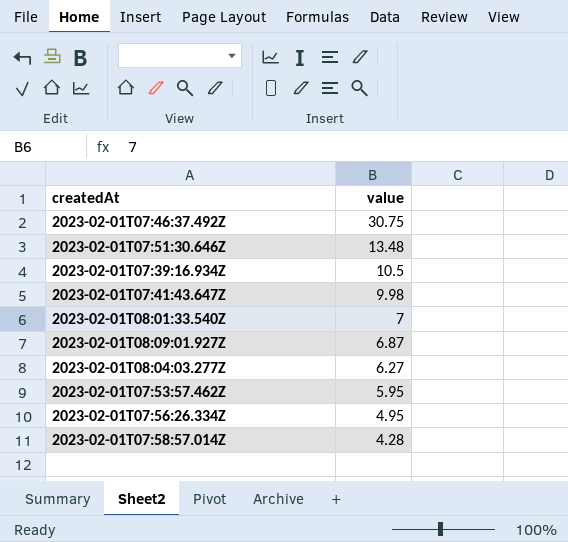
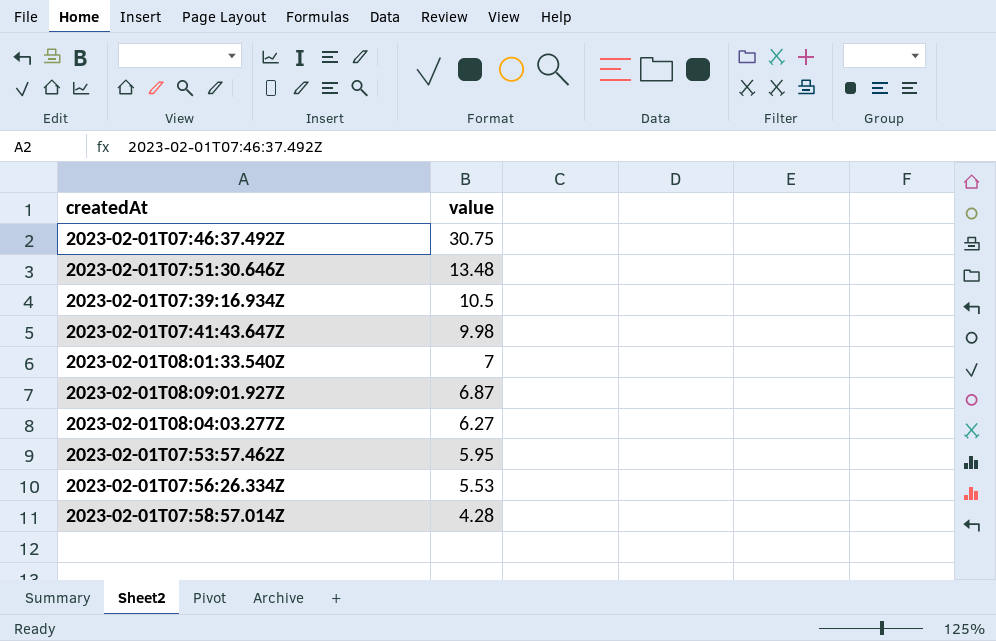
2023-02-01T07:56:26.334Z | value: 4.95 -> 5.53

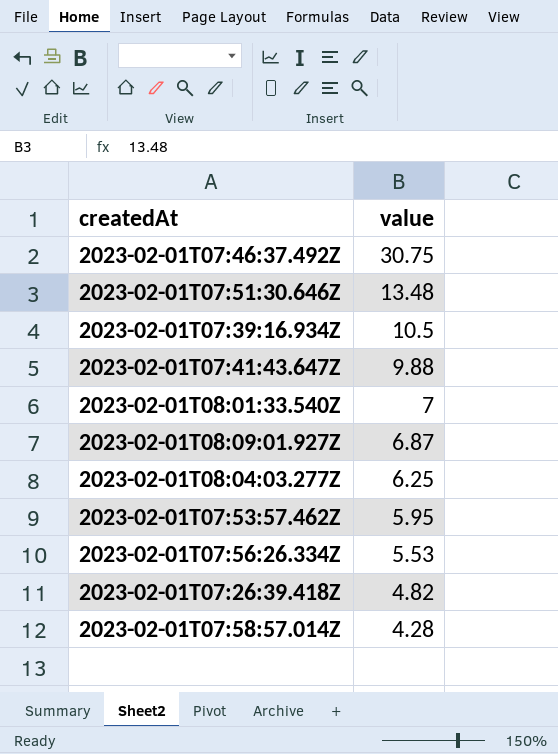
2023-02-01T07:41:43.647Z | value: 9.98 -> 9.88
2023-02-01T08:04:03.277Z | value: 6.27 -> 6.25
row 2023-02-01T07:26:39.418Z: none -> 4.82

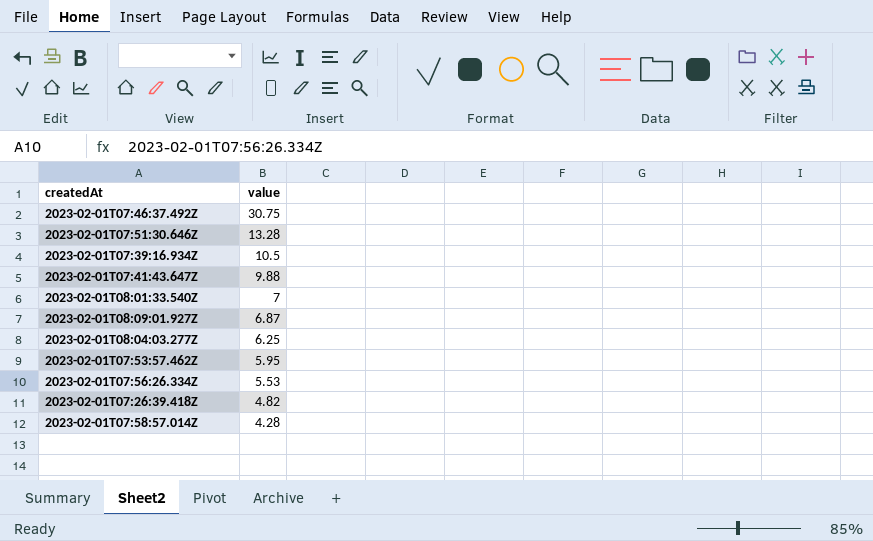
2023-02-01T07:51:30.646Z | value: 13.48 -> 13.28

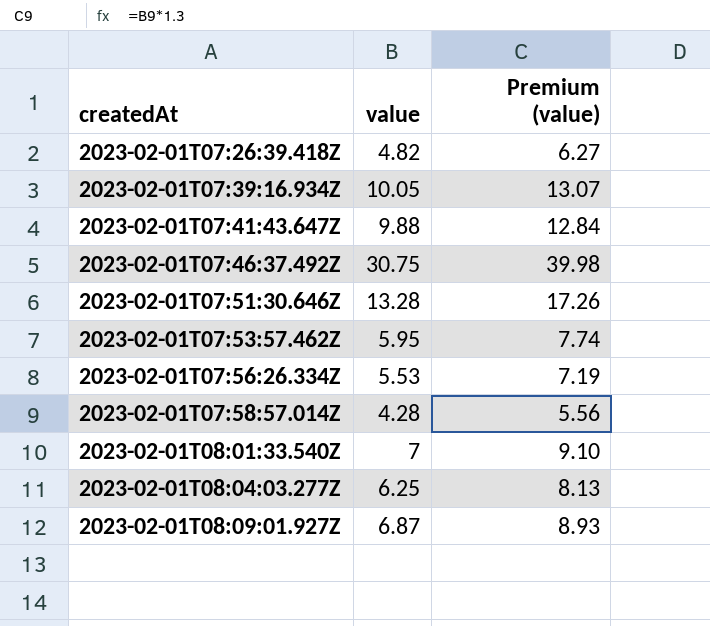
row order: value descending -> createdAt ascending
column Premium (value) | formula: none -> [value] * 1.3
2023-02-01T07:39:16.934Z | value: 10.5 -> 10.05

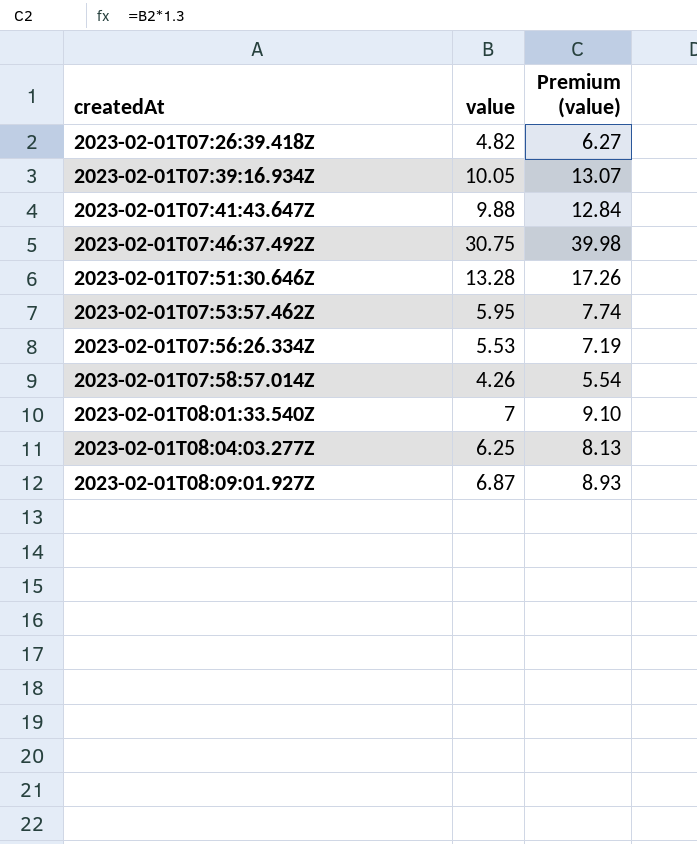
2023-02-01T07:58:57.014Z | value: 4.28 -> 4.26
2023-02-01T07:58:57.014Z | Premium (value): 5.56 -> 5.54

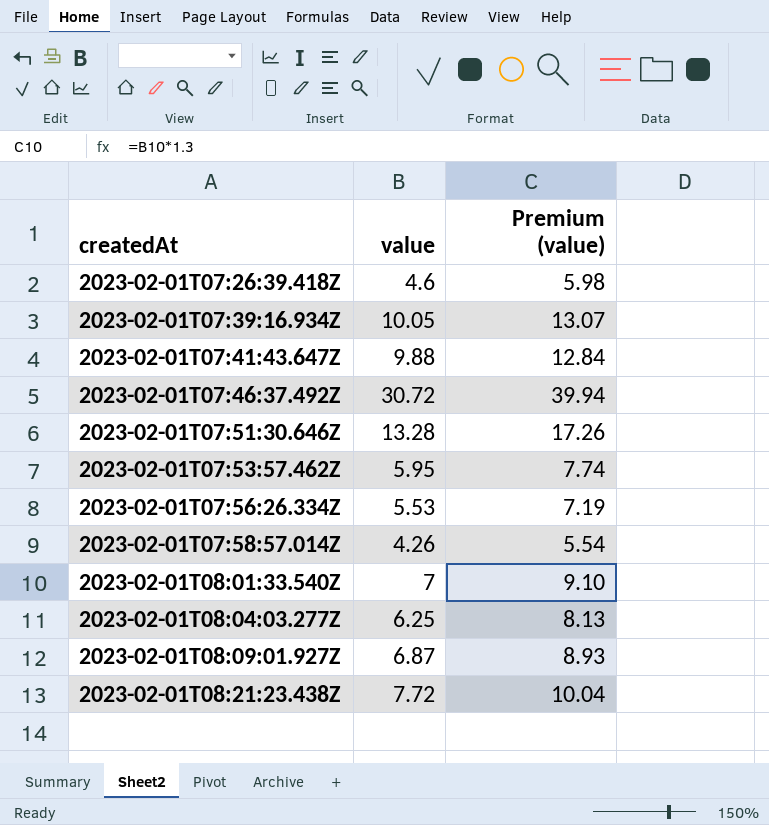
2023-02-01T07:26:39.418Z | value: 4.82 -> 4.6
2023-02-01T07:26:39.418Z | Premium (value): 6.27 -> 5.98
2023-02-01T07:46:37.492Z | value: 30.75 -> 30.72
2023-02-01T07:46:37.492Z | Premium (value): 39.98 -> 39.94
row 2023-02-01T08:21:23.438Z: none -> 7.72 | 10.04

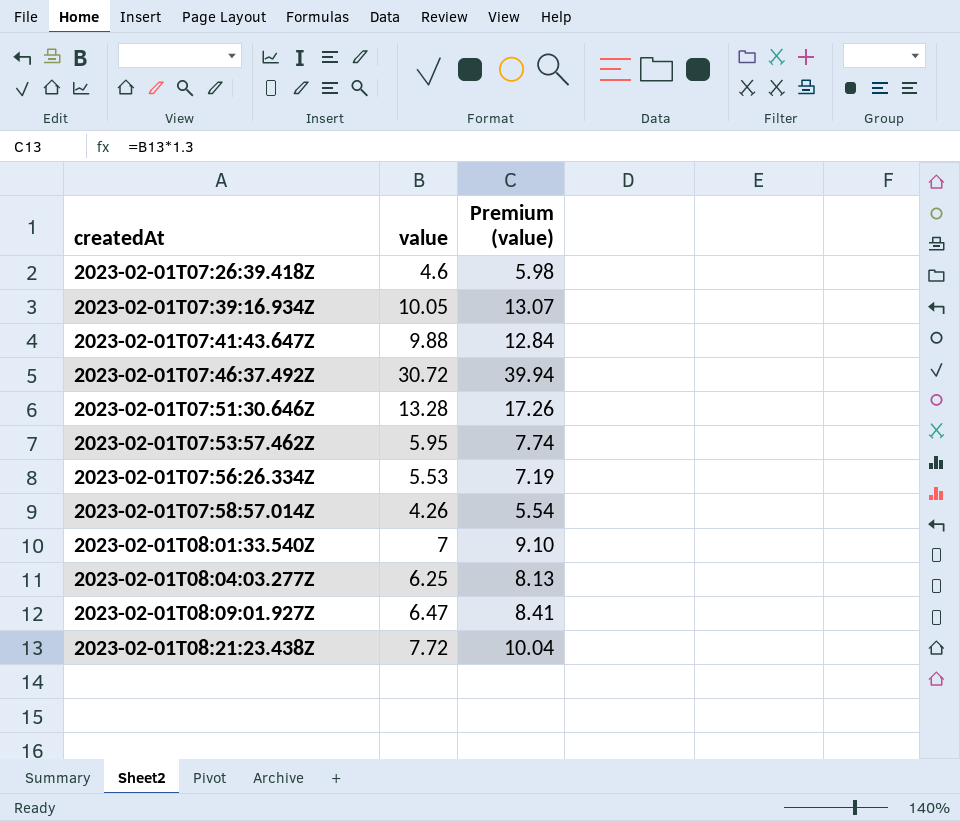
2023-02-01T08:09:01.927Z | value: 6.87 -> 6.47
2023-02-01T08:09:01.927Z | Premium (value): 8.93 -> 8.41

